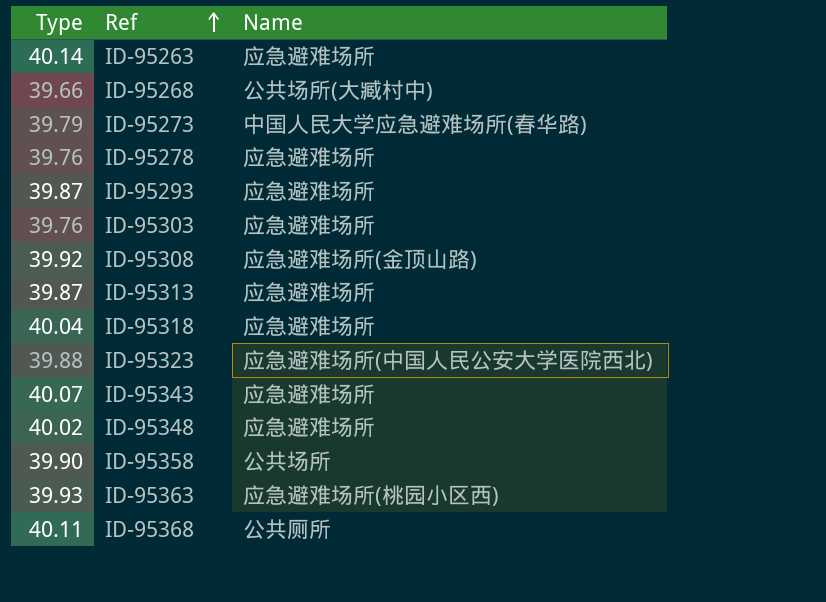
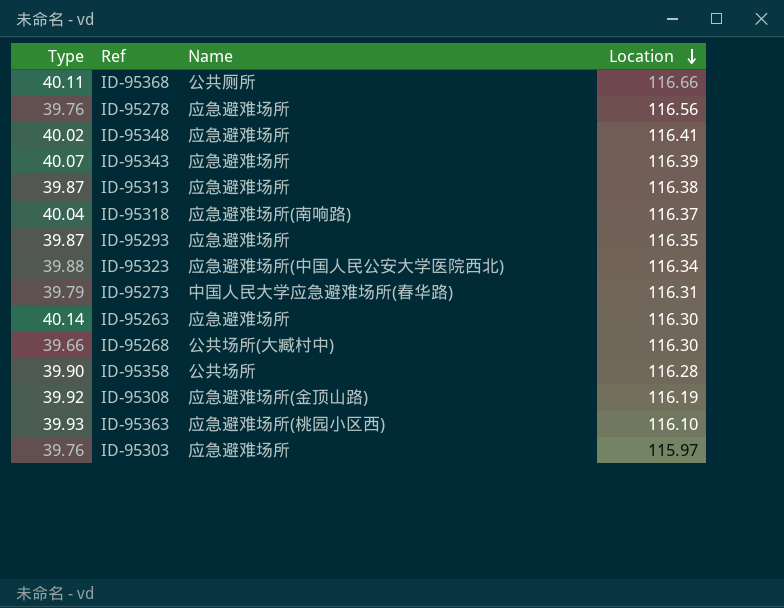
row order: Ref ascending -> Location descending
column Location | position: none -> 4
ID-95318 | Name: 应急避难场所 -> 应急避难场所(南响路)

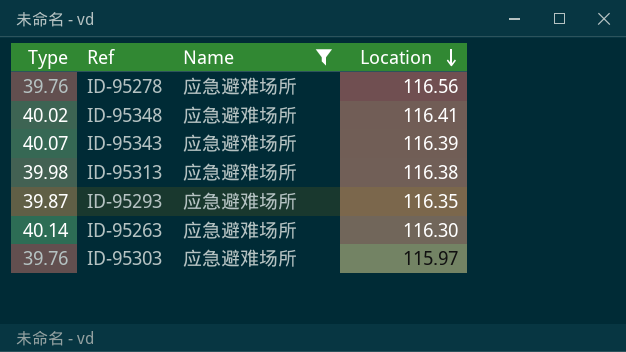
filter: none -> Name = 应急避难场所
ID-95313 | Type: 39.87 -> 39.98

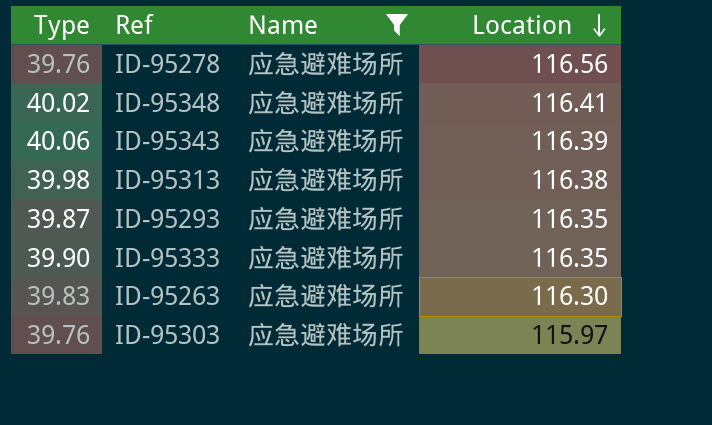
ID-95343 | Type: 40.07 -> 40.06
row ID-95333: none -> 39.90 | 应急避难场所 | 116.35
ID-95263 | Type: 40.14 -> 39.83

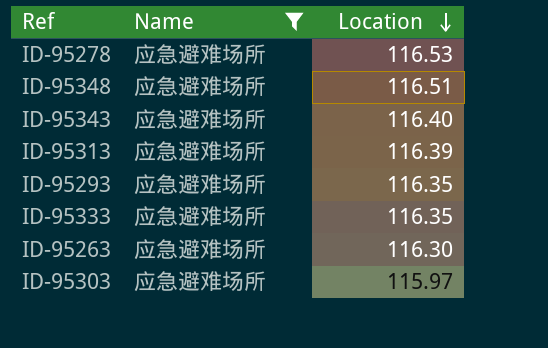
column Type | position: 1 -> none
ID-95278 | Location: 116.56 -> 116.53
ID-95348 | Location: 116.41 -> 116.51
ID-95343 | Location: 116.39 -> 116.40
ID-95313 | Location: 116.38 -> 116.39

